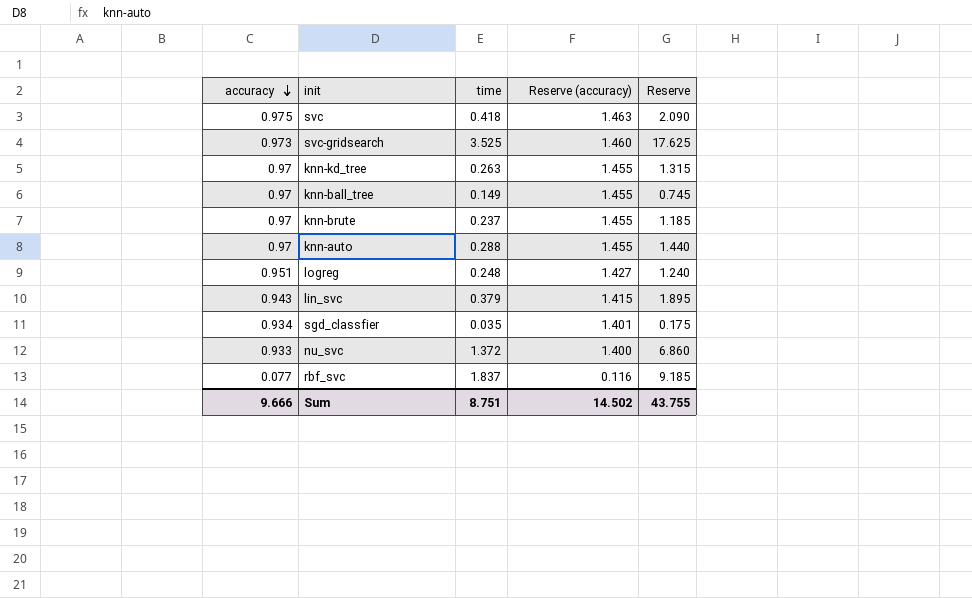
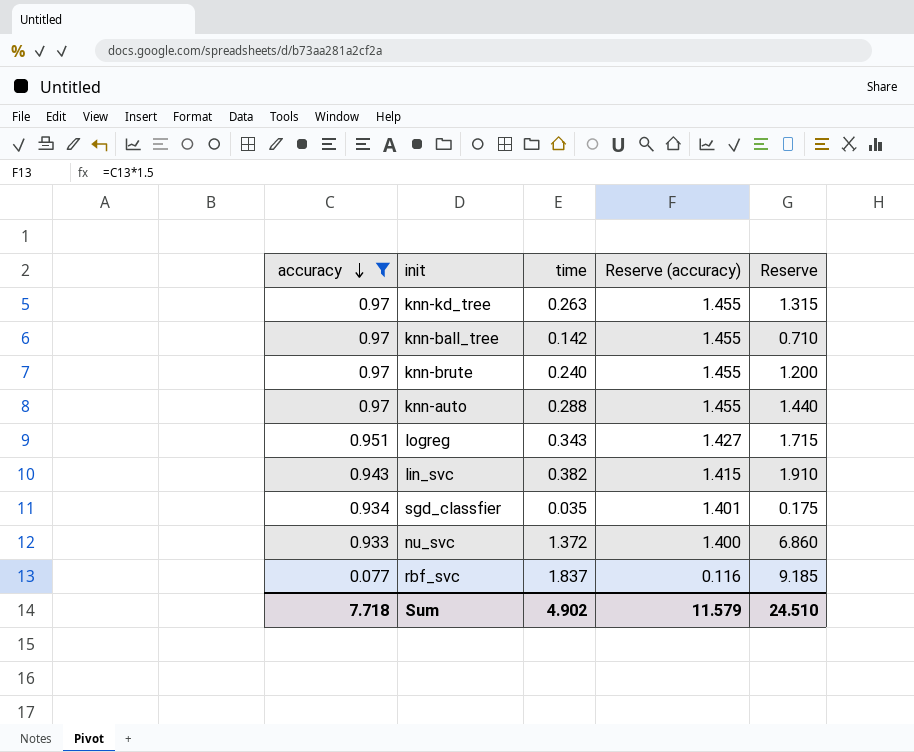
filter: none -> accuracy <= 0.97
knn-ball_tree | time: 0.149 -> 0.142
knn-ball_tree | Reserve: 0.745 -> 0.710
knn-brute | time: 0.237 -> 0.240
knn-brute | Reserve: 1.185 -> 1.200
logreg | time: 0.248 -> 0.343
logreg | Reserve: 1.240 -> 1.715
lin_svc | time: 0.379 -> 0.382
lin_svc | Reserve: 1.895 -> 1.910
Sum | accuracy: 9.666 -> 7.718
Sum | time: 8.751 -> 4.902
Sum | Reserve (accuracy): 14.502 -> 11.579
Sum | Reserve: 43.755 -> 24.510

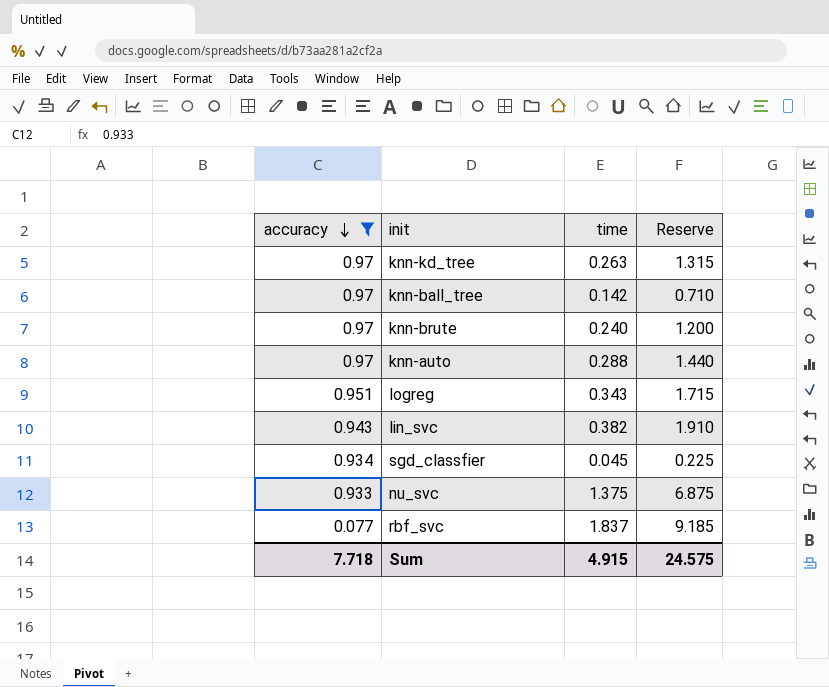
column Reserve (accuracy) | formula: [accuracy] * 1.5 -> none
sgd_classfier | time: 0.035 -> 0.045
sgd_classfier | Reserve: 0.175 -> 0.225
nu_svc | time: 1.372 -> 1.375
nu_svc | Reserve: 6.860 -> 6.875
Sum | time: 4.902 -> 4.915
Sum | Reserve: 24.510 -> 24.575

